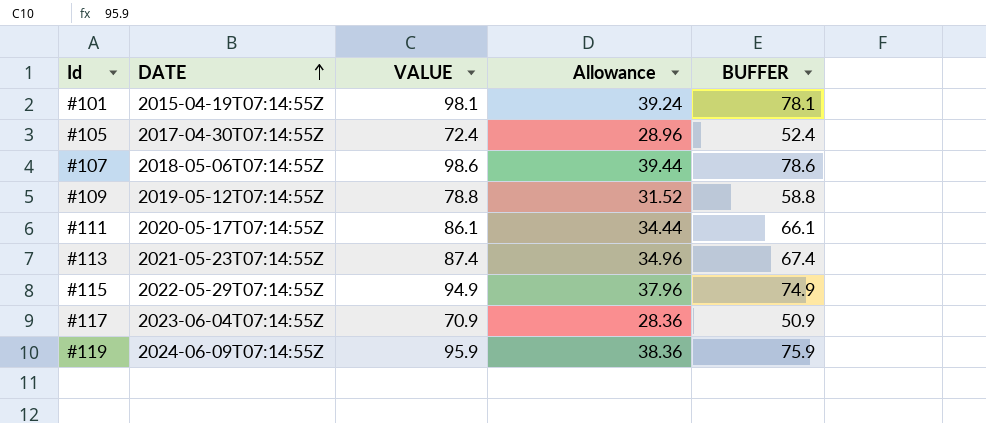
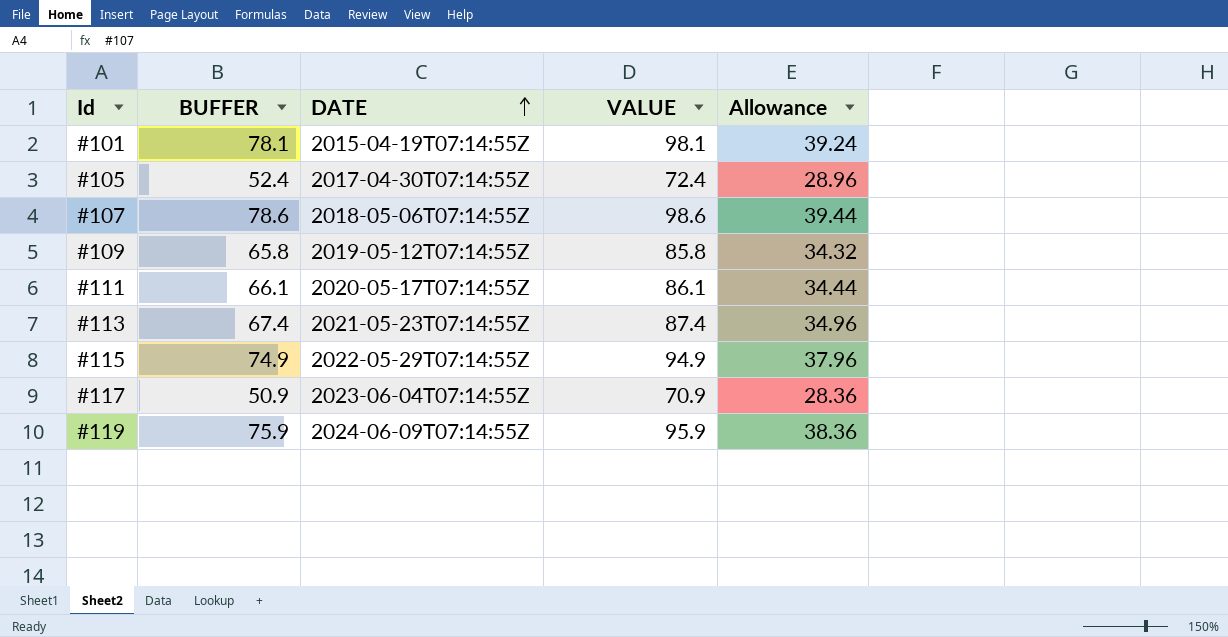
column BUFFER | position: 5 -> 2
#109 | BUFFER: 58.8 -> 65.8
#109 | VALUE: 78.8 -> 85.8
#109 | Allowance: 31.52 -> 34.32

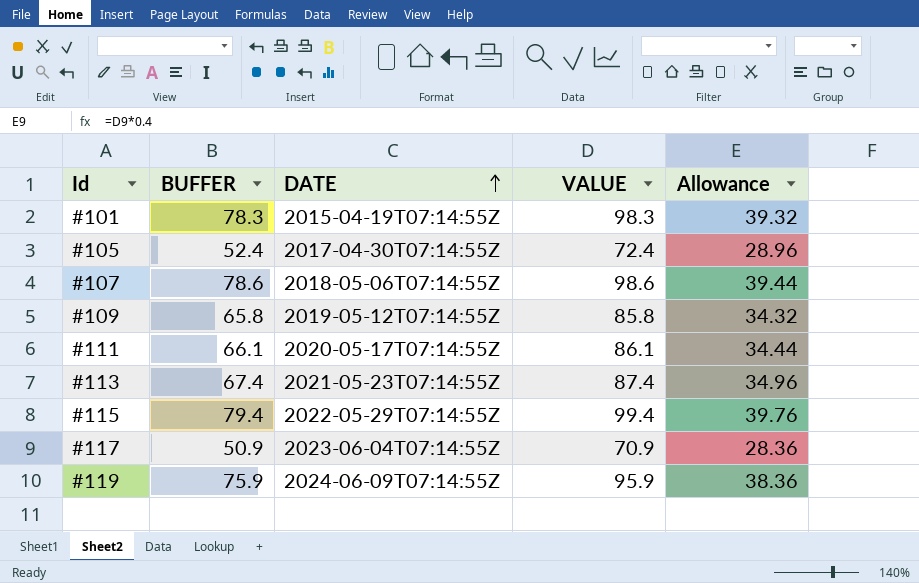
#101 | BUFFER: 78.1 -> 78.3
#101 | VALUE: 98.1 -> 98.3
#101 | Allowance: 39.24 -> 39.32
#115 | BUFFER: 74.9 -> 79.4
#115 | VALUE: 94.9 -> 99.4
#115 | Allowance: 37.96 -> 39.76

